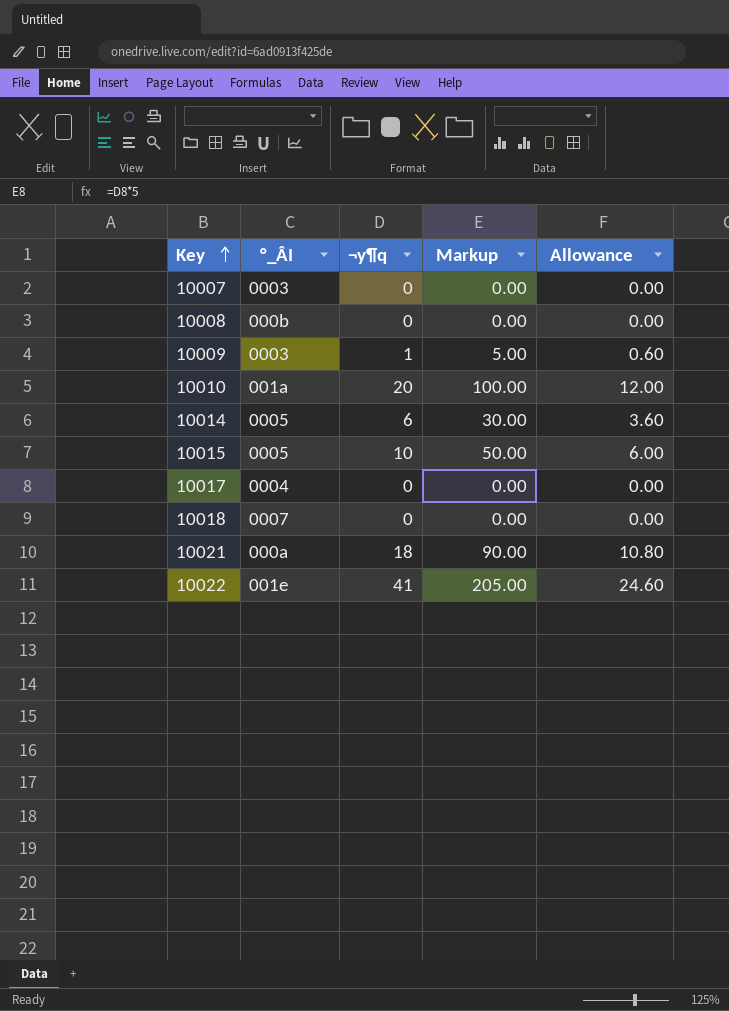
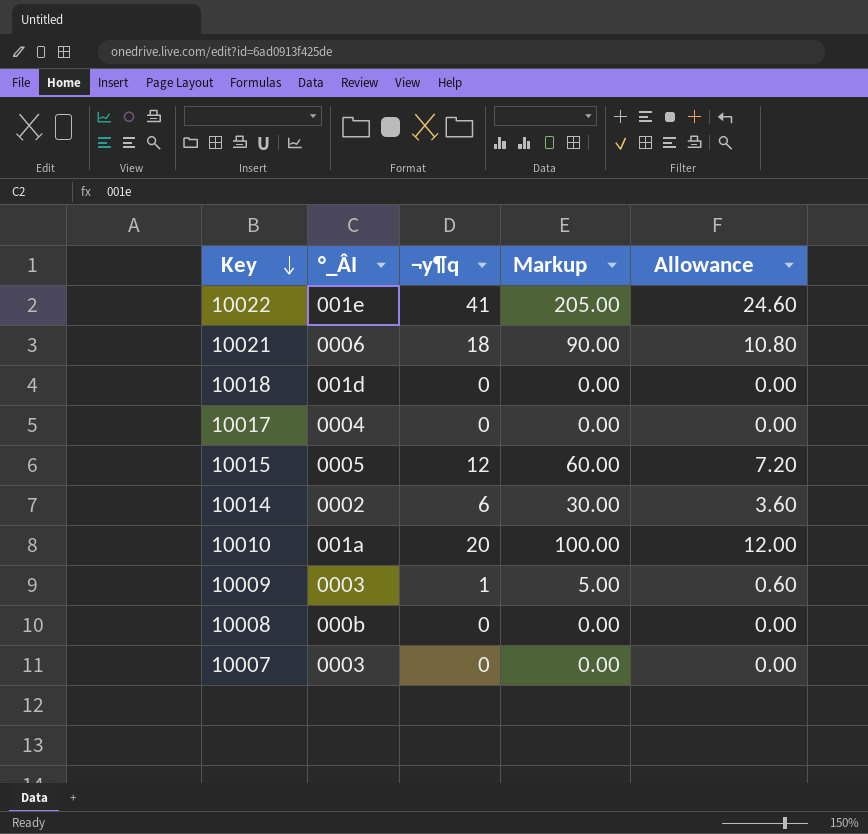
row order: Key ascending -> Key descending
10021 | °_ÂI: 000a -> 0006
10018 | °_ÂI: 0007 -> 001d
10015 | ¬y¶q: 10 -> 12
10015 | Markup: 50.00 -> 60.00
10015 | Allowance: 6.00 -> 7.20
10014 | °_ÂI: 0005 -> 0002

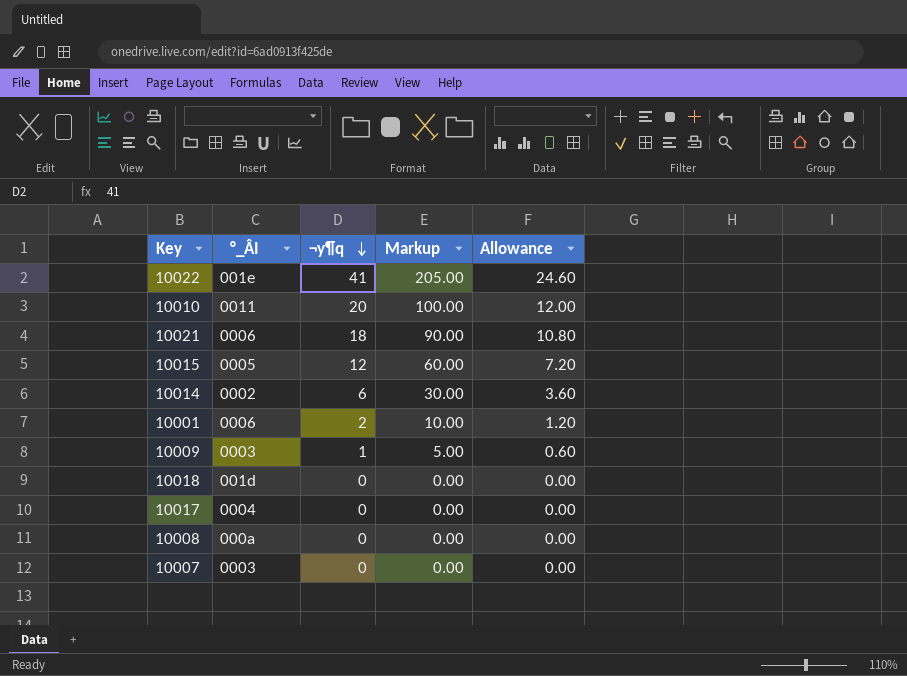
row order: Key descending -> ¬y¶q descending
10010 | °_ÂI: 001a -> 0011
row 10001: none -> 0006 | 2 | 10.00 | 1.20
10008 | °_ÂI: 000b -> 000a

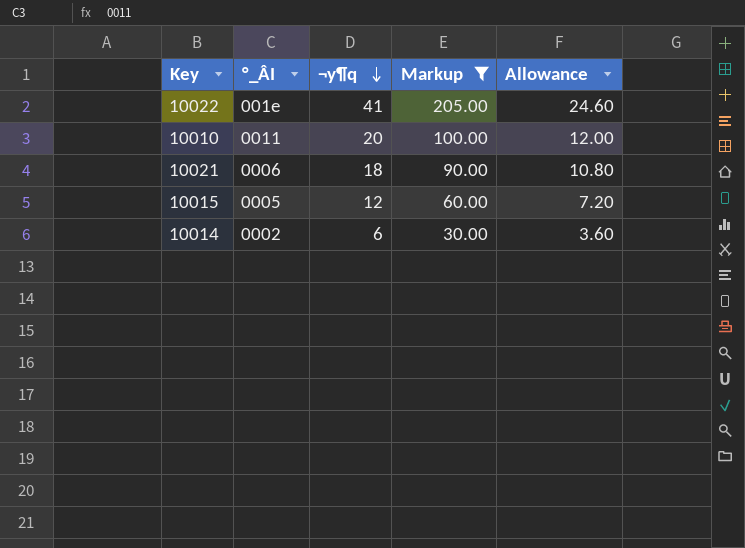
filter: none -> Markup >= 30.00

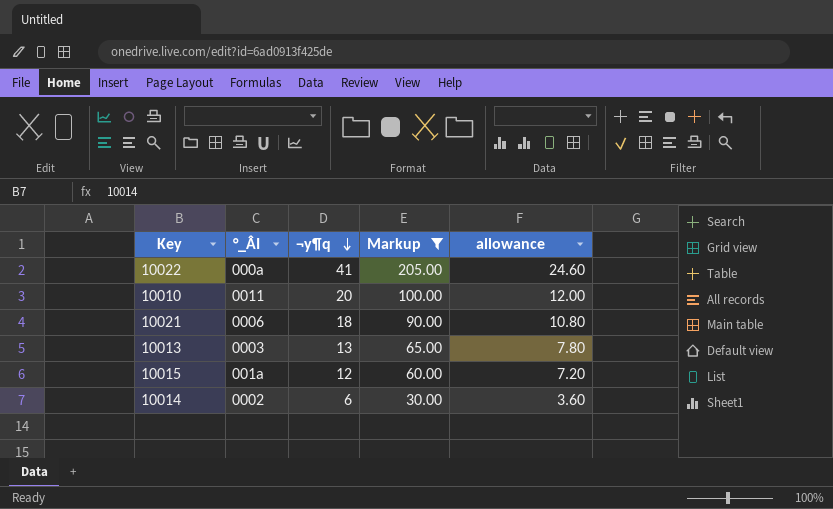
column name: Allowance -> allowance
10022 | °_ÂI: 001e -> 000a
row 10013: none -> 0003 | 13 | 65.00 | 7.80
10015 | °_ÂI: 0005 -> 001a

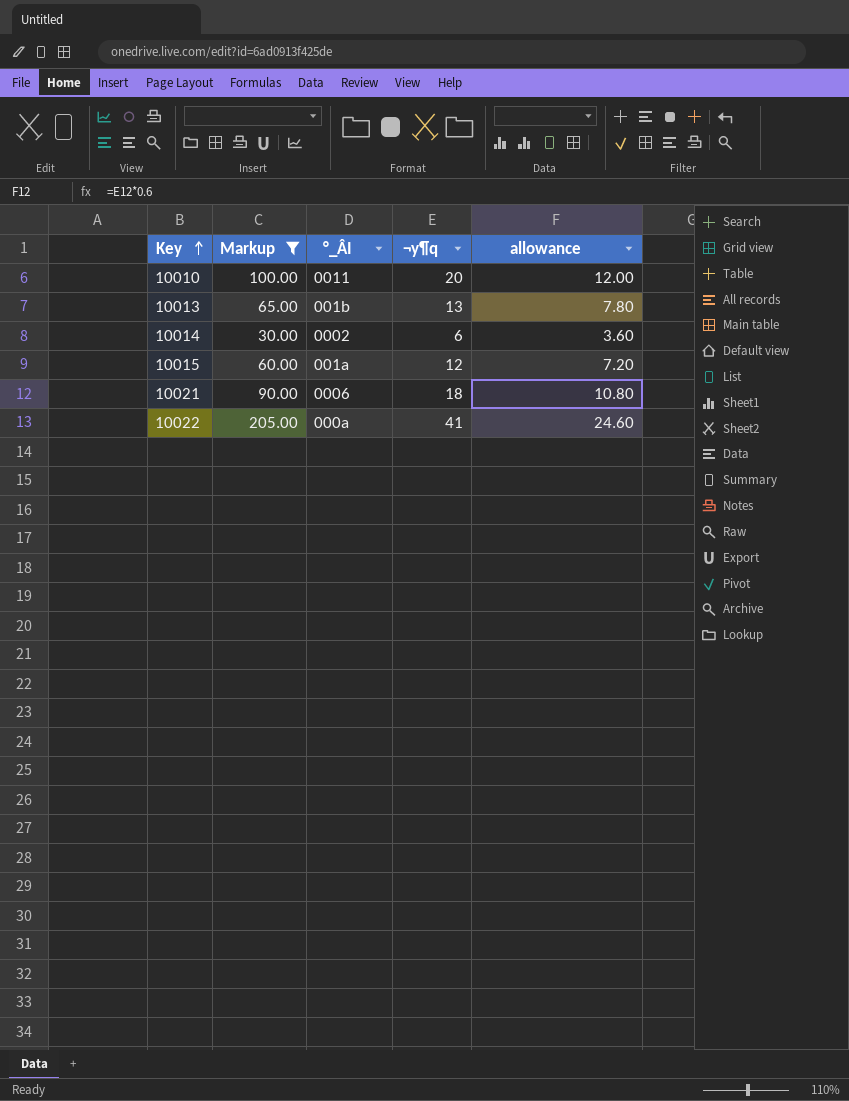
row order: ¬y¶q descending -> Key ascending
column Markup | position: 4 -> 2
10013 | °_ÂI: 0003 -> 001b

